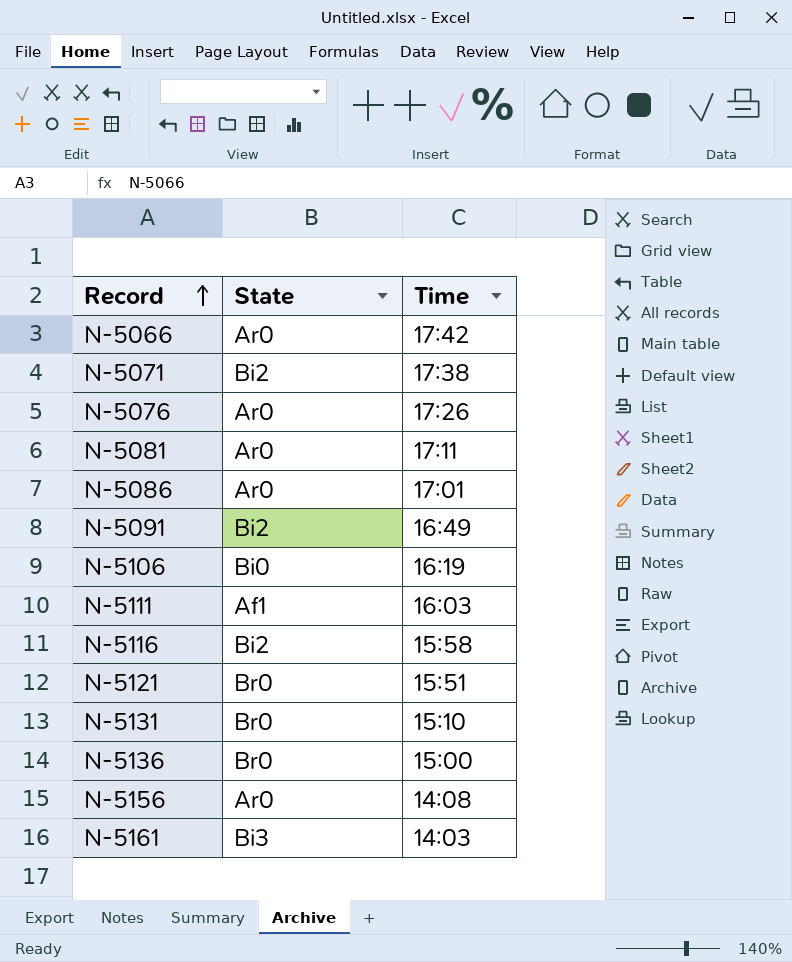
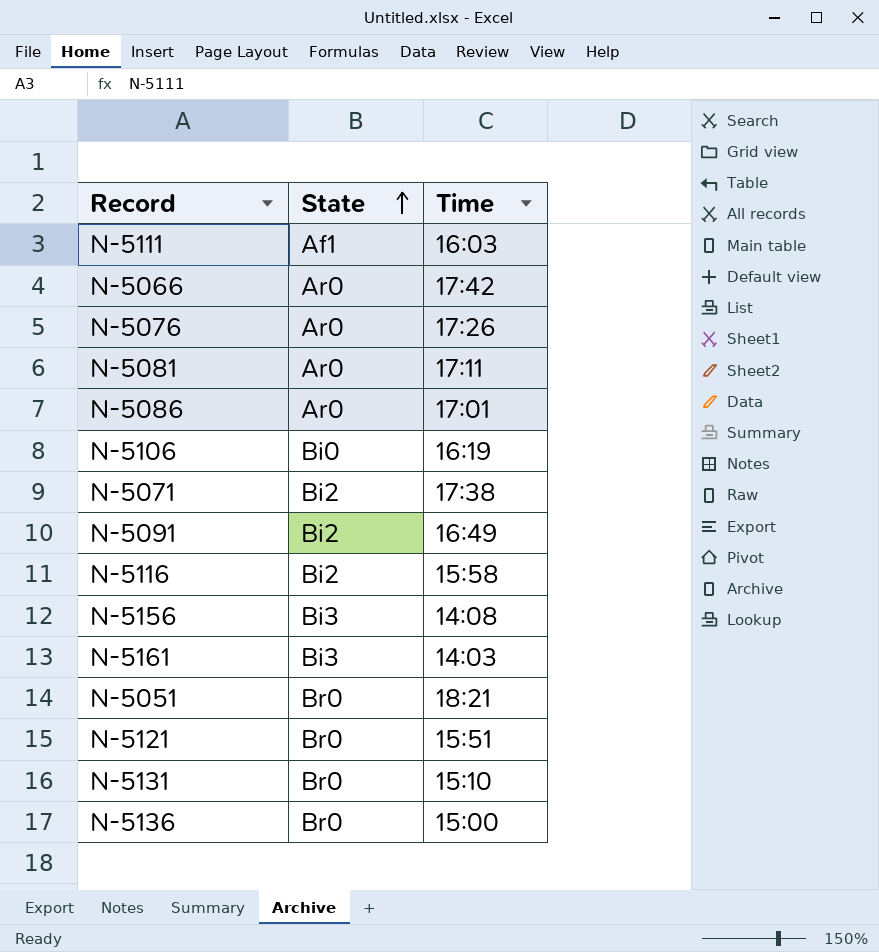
row order: Record ascending -> State ascending
N-5156 | State: Ar0 -> Bi3
row N-5051: none -> Br0 | 18:21

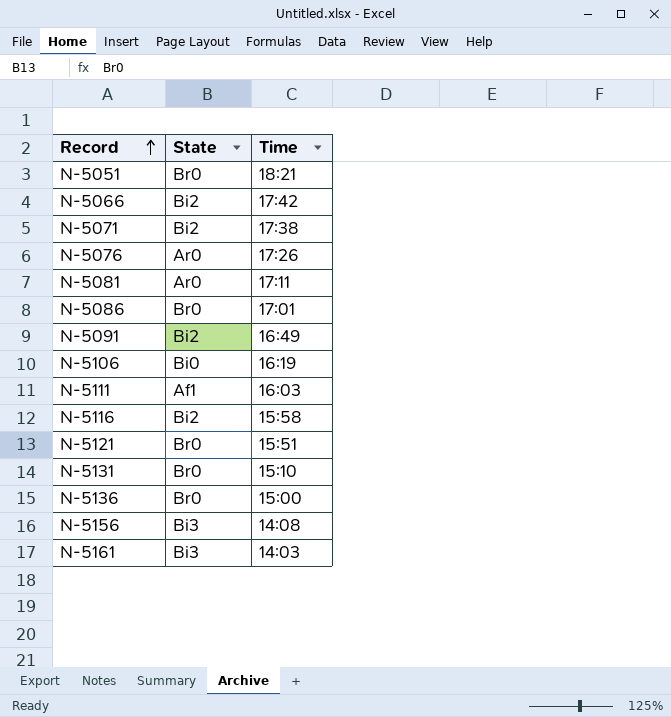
row order: State ascending -> Record ascending
N-5066 | State: Ar0 -> Bi2
N-5086 | State: Ar0 -> Br0

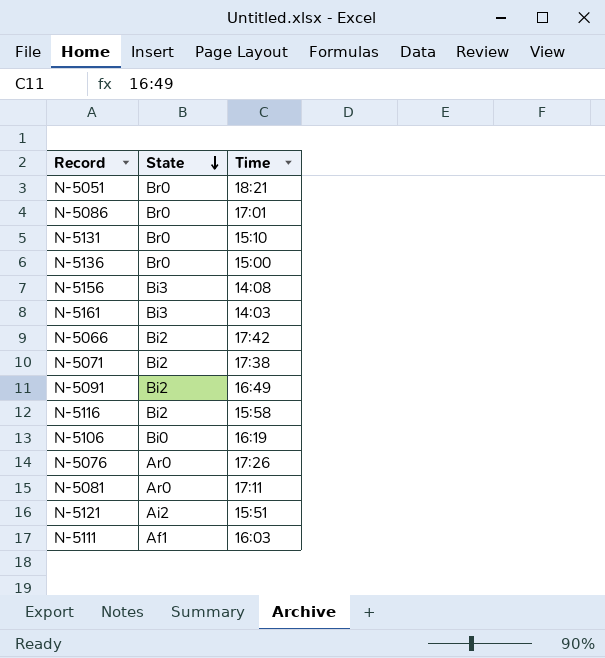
row order: Record ascending -> State descending
N-5121 | State: Br0 -> Ai2

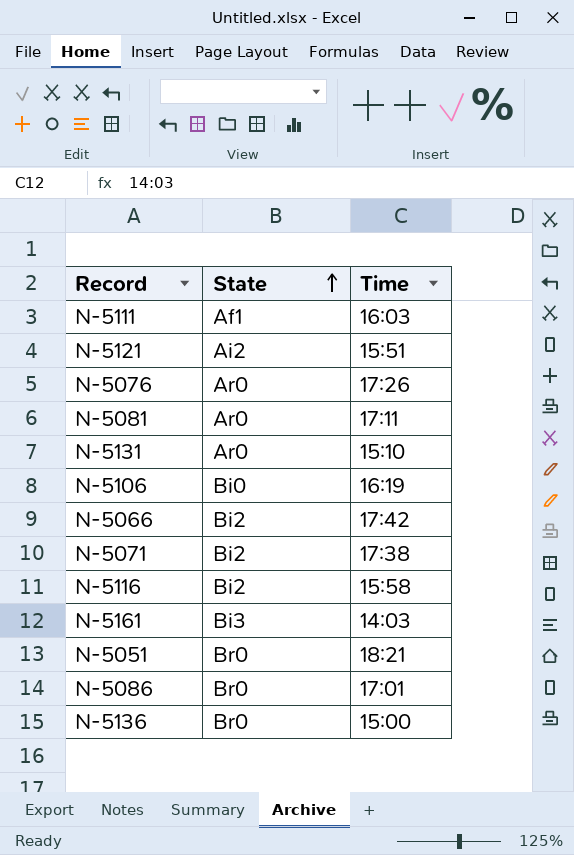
row order: State descending -> State ascending
row N-5156: Bi3 | 14:08 -> none
row N-5091: Bi2 | 16:49 -> none
N-5131 | State: Br0 -> Ar0

